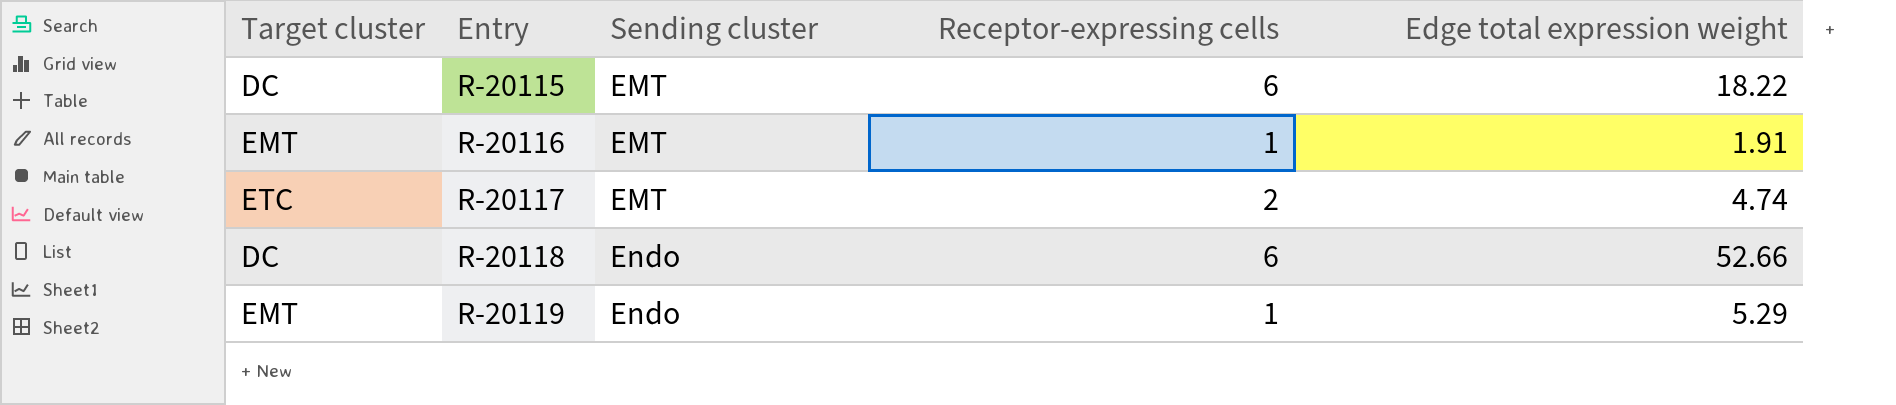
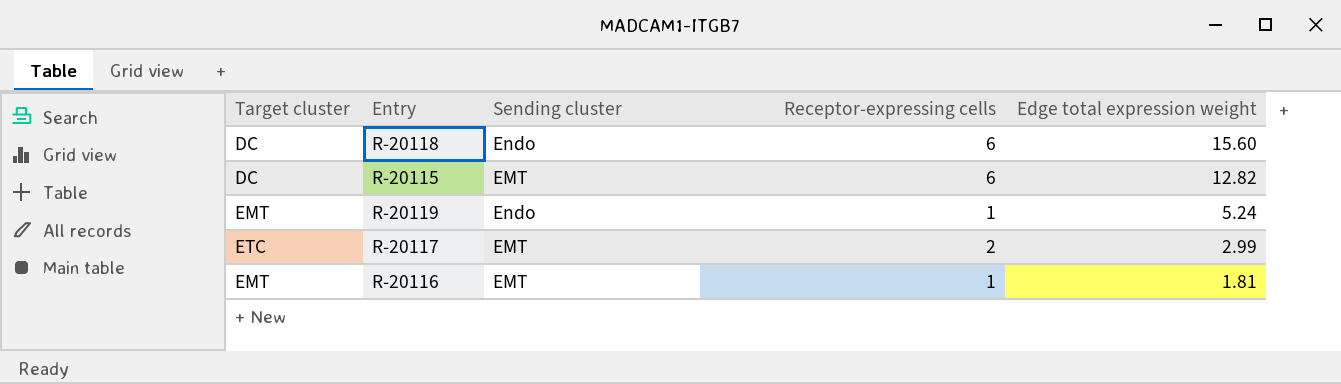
row order: Entry ascending -> Edge total expression weight descending
R-20118 | Edge total expression weight: 52.66 -> 15.60
R-20115 | Edge total expression weight: 18.22 -> 12.82
R-20119 | Edge total expression weight: 5.29 -> 5.24
R-20117 | Edge total expression weight: 4.74 -> 2.99
R-20116 | Edge total expression weight: 1.91 -> 1.81

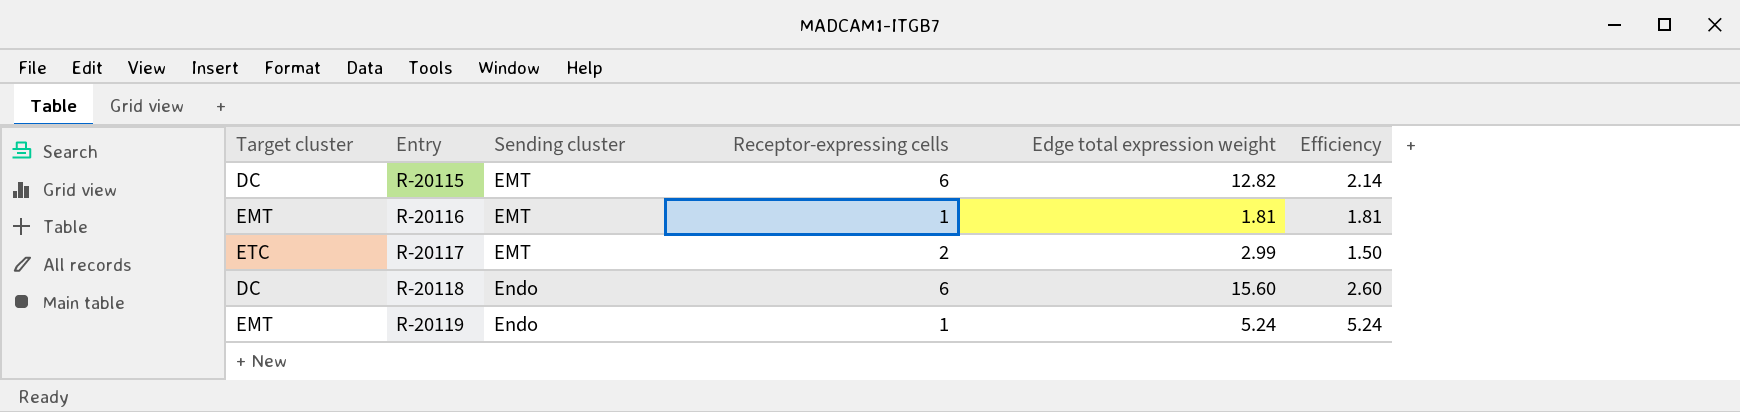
row order: Edge total expression weight descending -> Entry ascending
column Efficiency | formula: none -> [Edge total expression weight] / [Receptor-expressing cells]

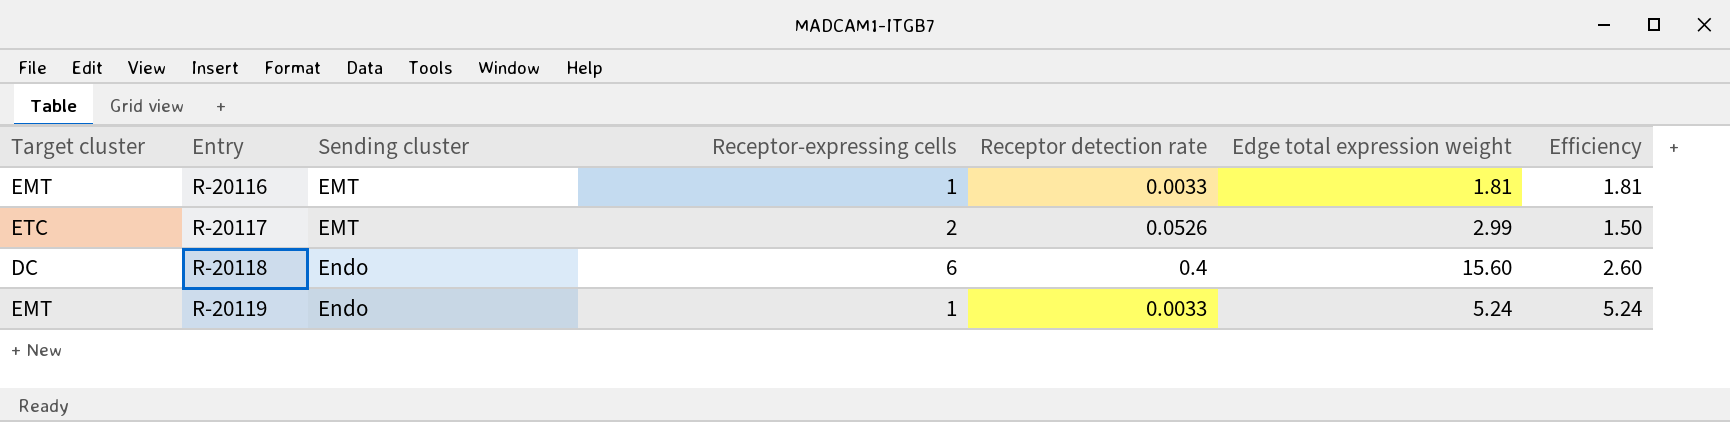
column Receptor detection rate | position: none -> 5
row R-20115: DC | EMT | 6 | 12.82 | 2.14 -> none

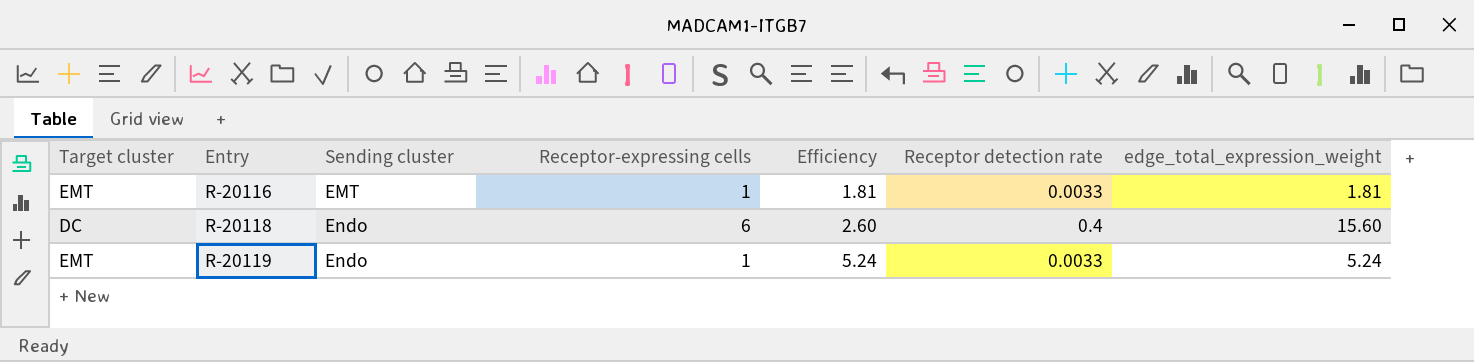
column Efficiency | position: 7 -> 5
column name: Edge total expression weight -> edge_total_expression_weight
row R-20117: ETC | EMT | 2 | 0.0526 | 2.99 | 1.50 -> none

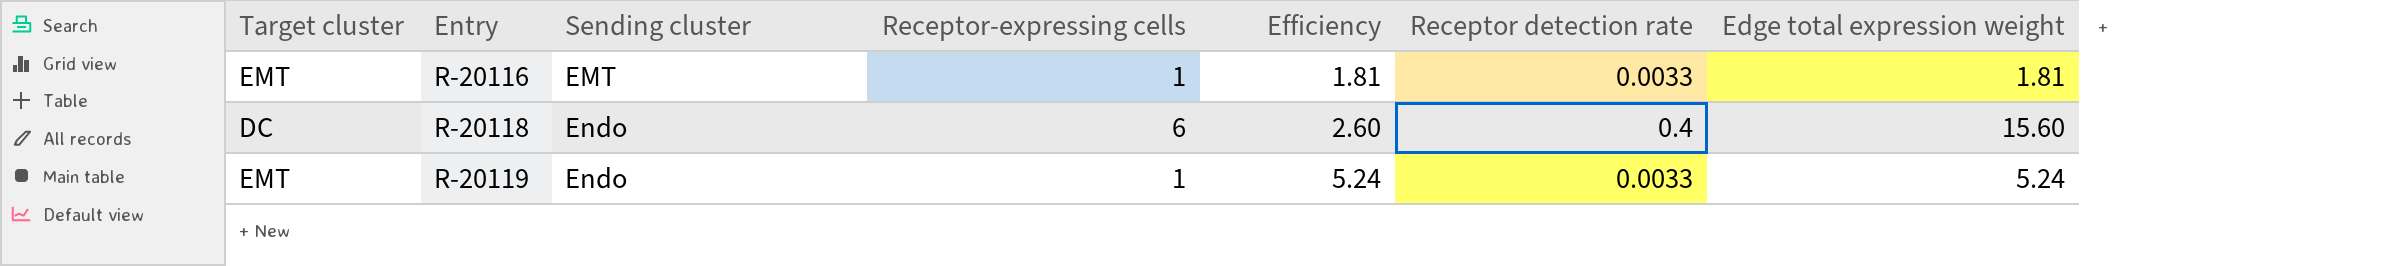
column name: edge_total_expression_weight -> Edge total expression weight

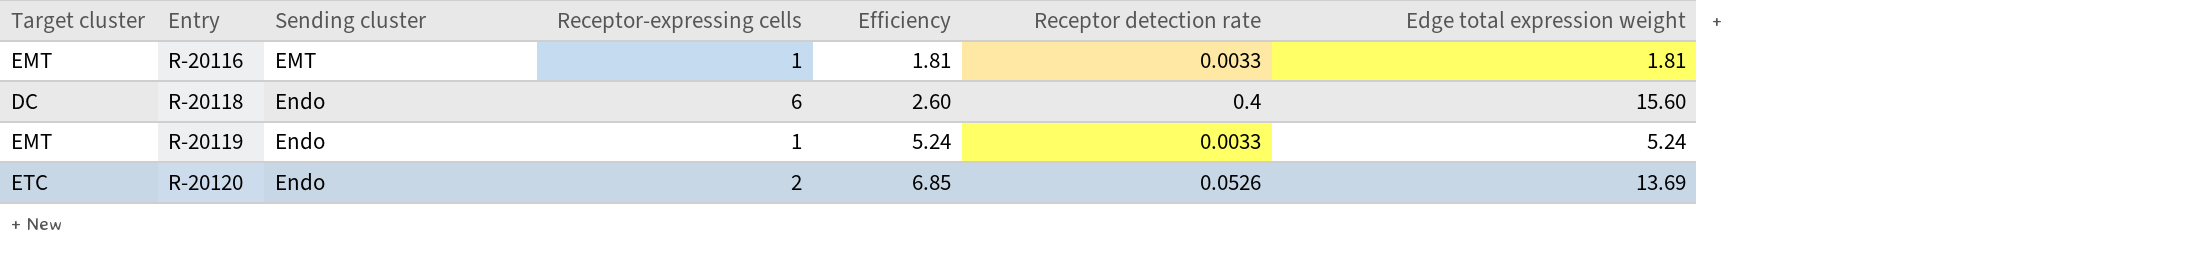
row R-20120: none -> ETC | Endo | 2 | 6.85 | 0.0526 | 13.69

